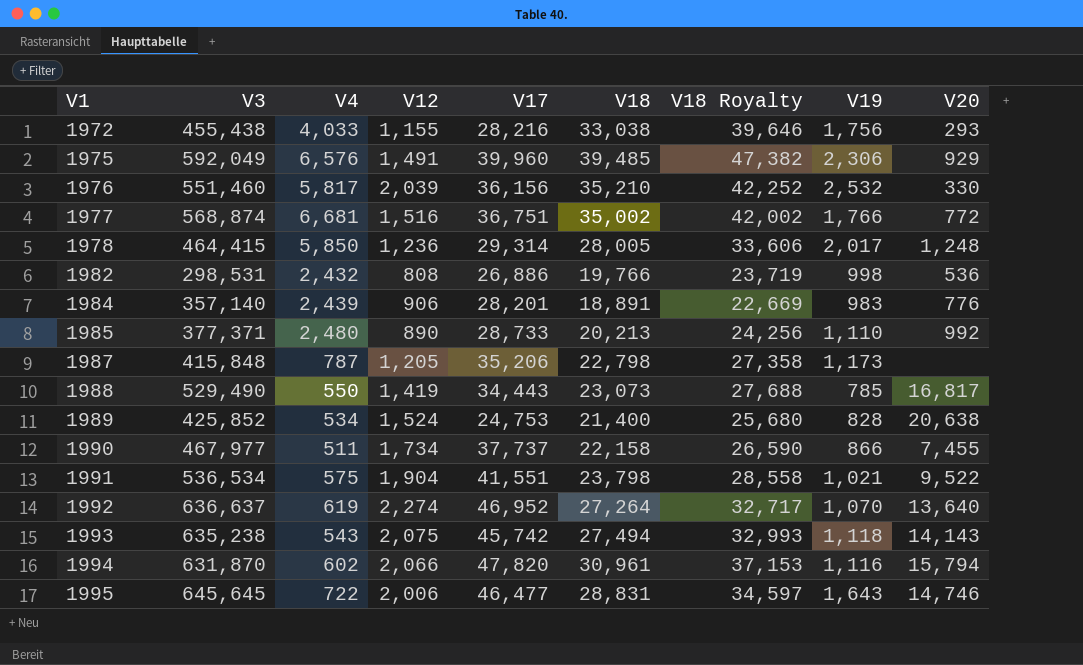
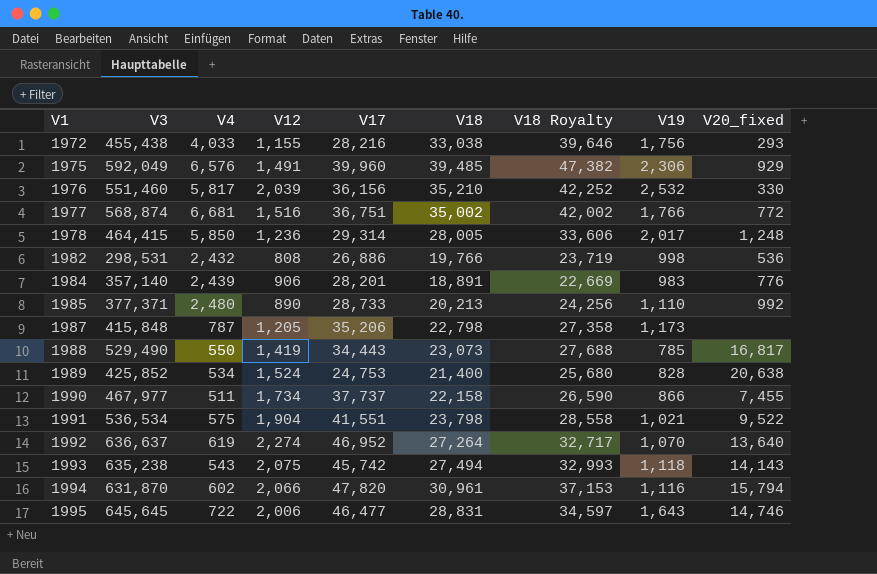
column name: V20 -> V20_fixed

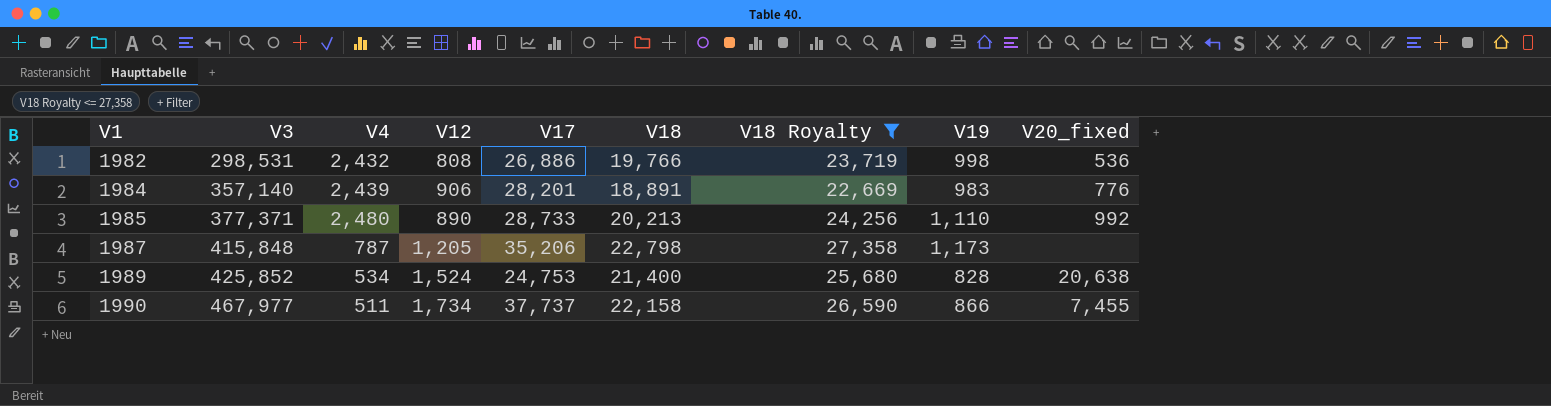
filter: none -> V18 Royalty <= 27,358

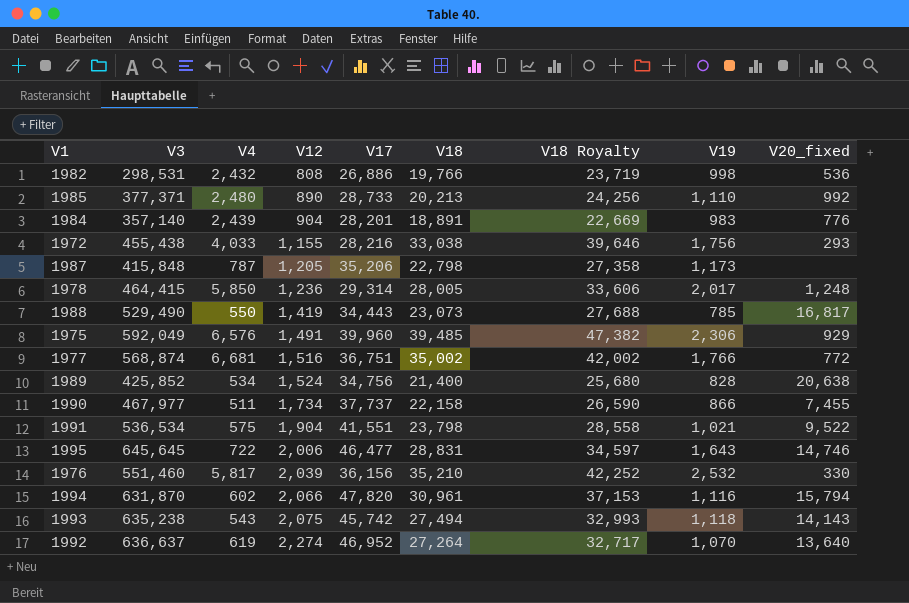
filter: V18 Royalty <= 27,358 -> none
row order: V1 ascending -> V12 ascending
1984 | V12: 906 -> 904
1989 | V17: 24,753 -> 34,756

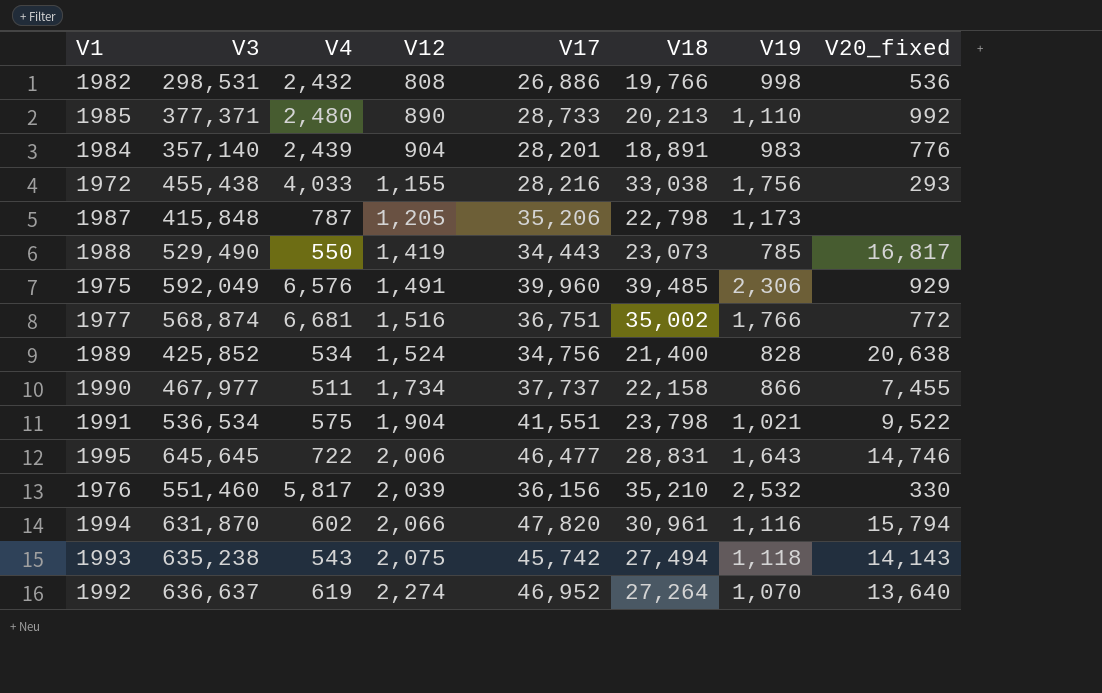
column V18 Royalty | formula: [V18] * 1.2 -> none
row 1978: 464,415 | 5,850 | 1,236 | 29,314 | 28,005 | 33,606 | 2,017 | 1,248 -> none

